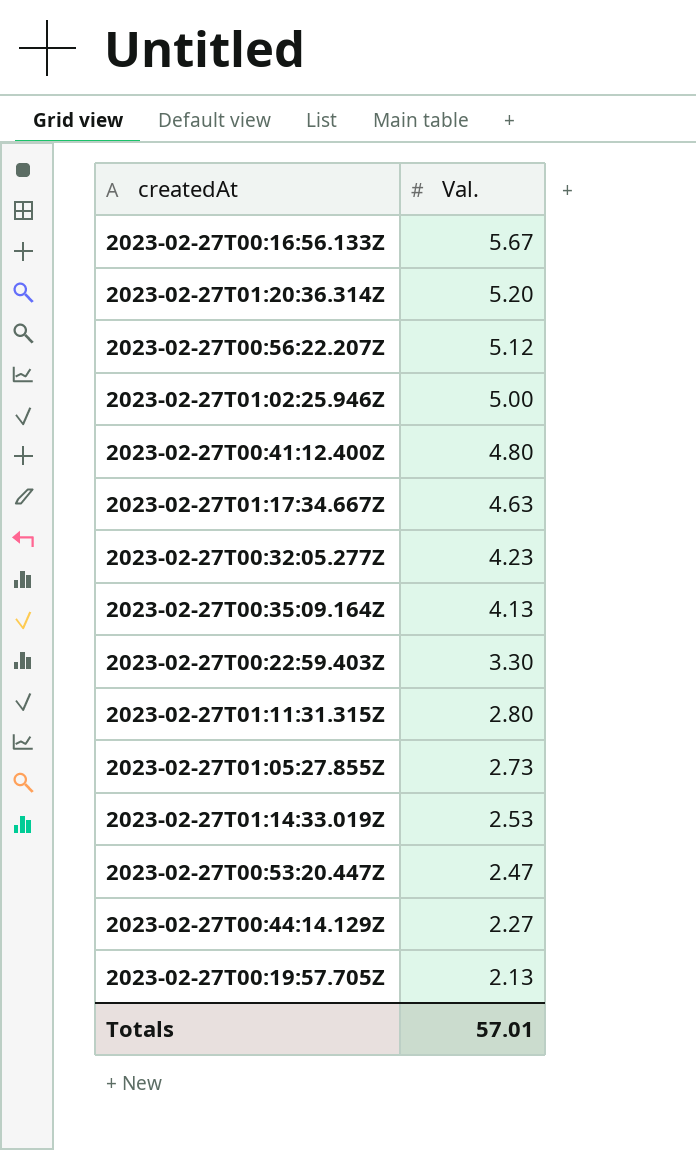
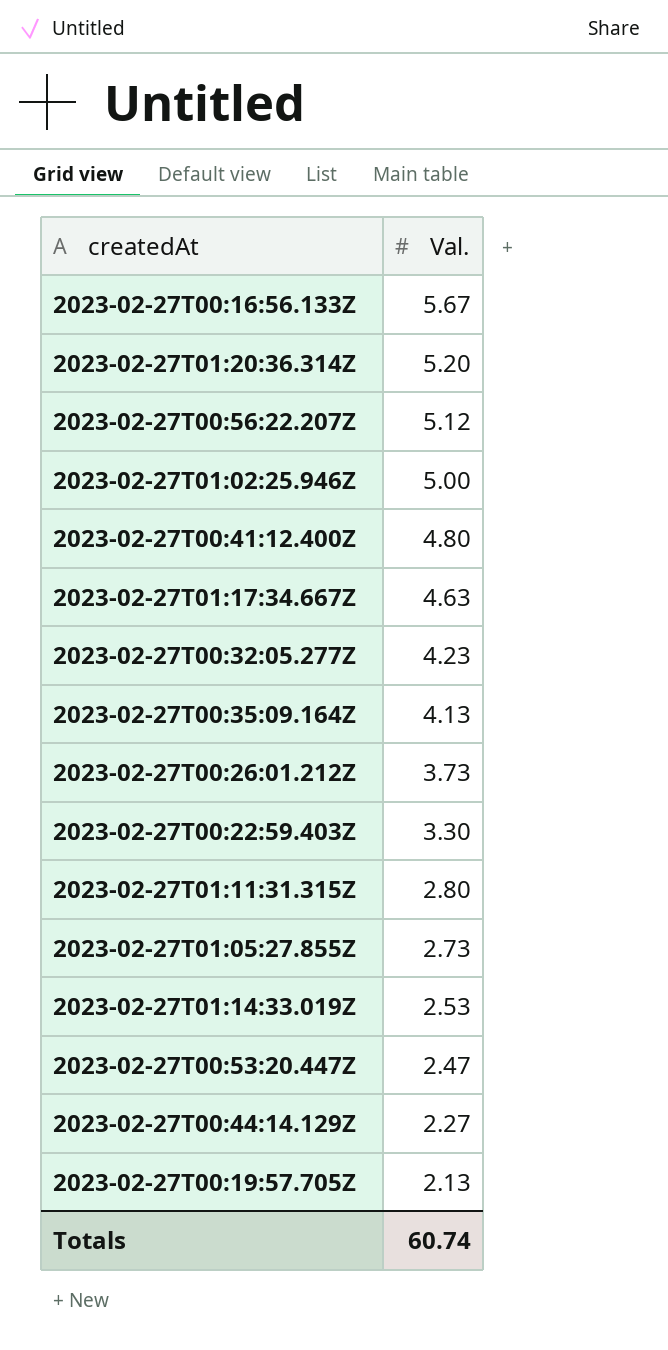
row 2023-02-27T00:26:01.212Z: none -> 3.73
Totals | Val.: 57.01 -> 60.74

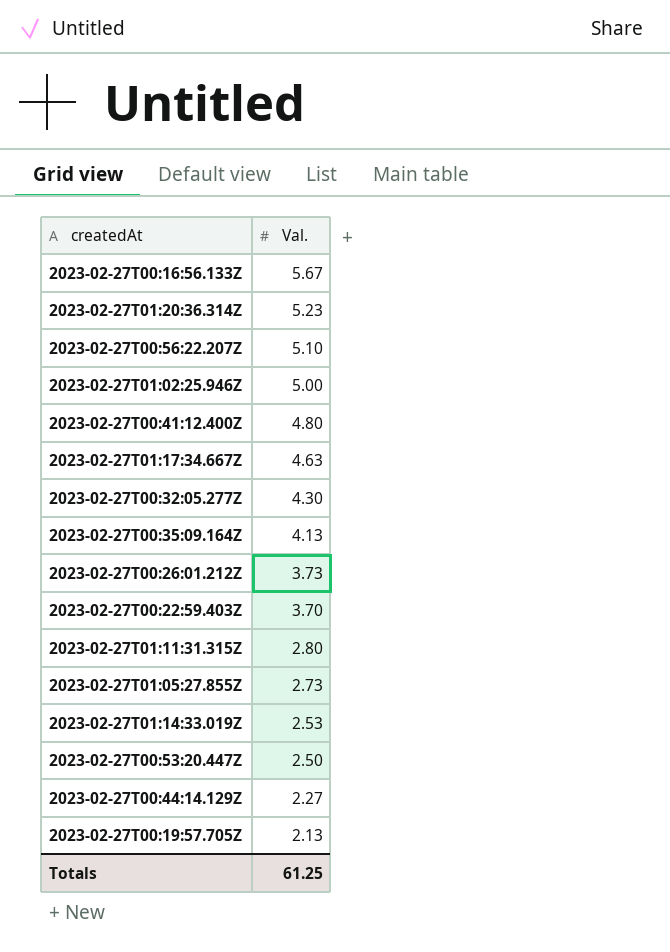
2023-02-27T01:20:36.314Z | Val.: 5.20 -> 5.23
2023-02-27T00:56:22.207Z | Val.: 5.12 -> 5.10
2023-02-27T00:32:05.277Z | Val.: 4.23 -> 4.30
2023-02-27T00:22:59.403Z | Val.: 3.30 -> 3.70
2023-02-27T00:53:20.447Z | Val.: 2.47 -> 2.50
Totals | Val.: 60.74 -> 61.25

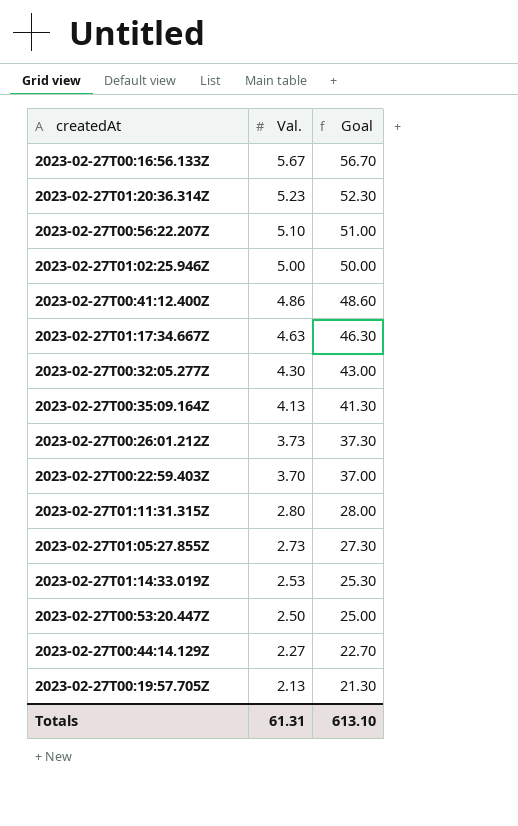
column Goal | formula: none -> [Val.] * 10
2023-02-27T00:41:12.400Z | Val.: 4.80 -> 4.86
Totals | Val.: 61.25 -> 61.31

